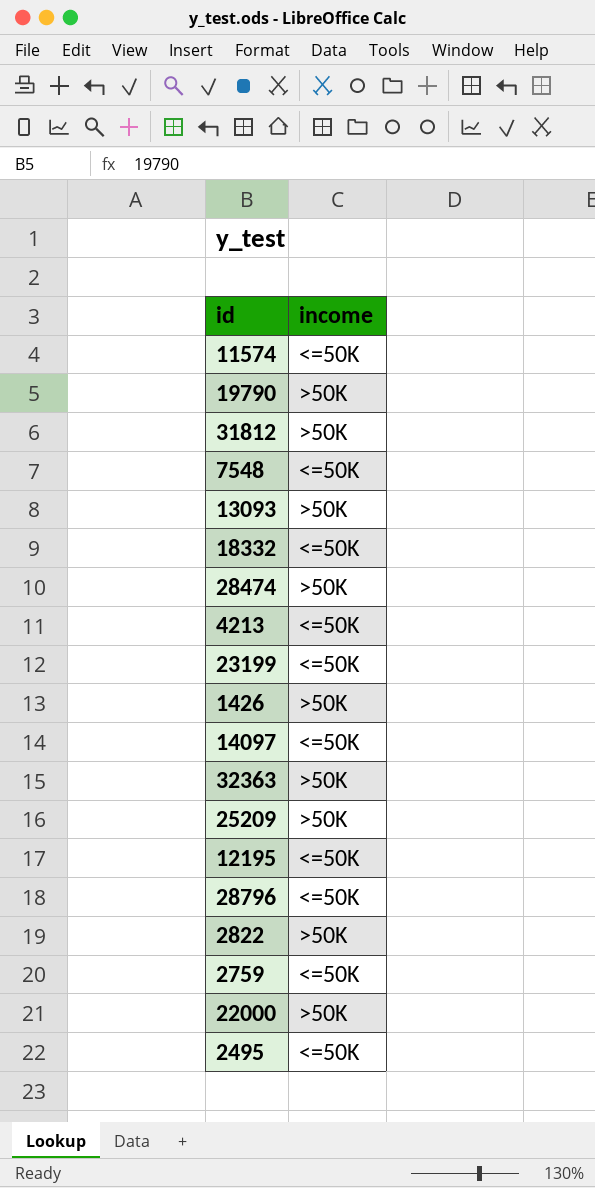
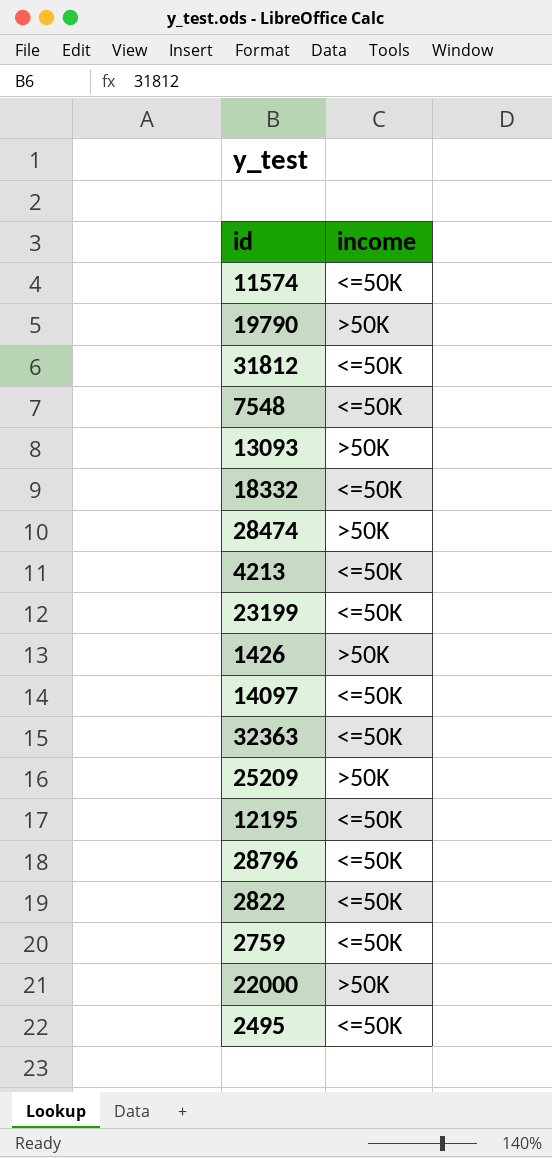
31812 | income: >50K -> <=50K
32363 | income: >50K -> <=50K
2822 | income: >50K -> <=50K

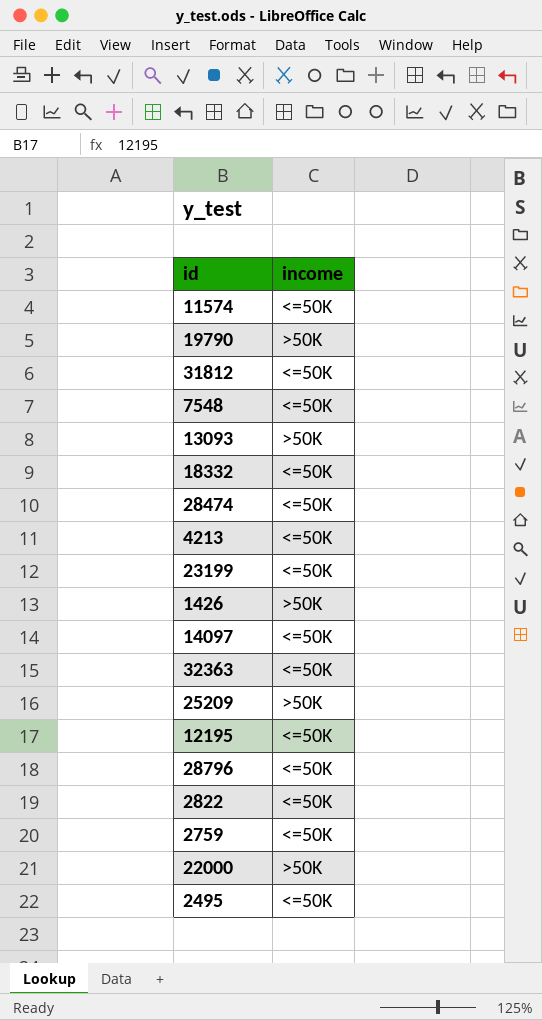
28474 | income: >50K -> <=50K

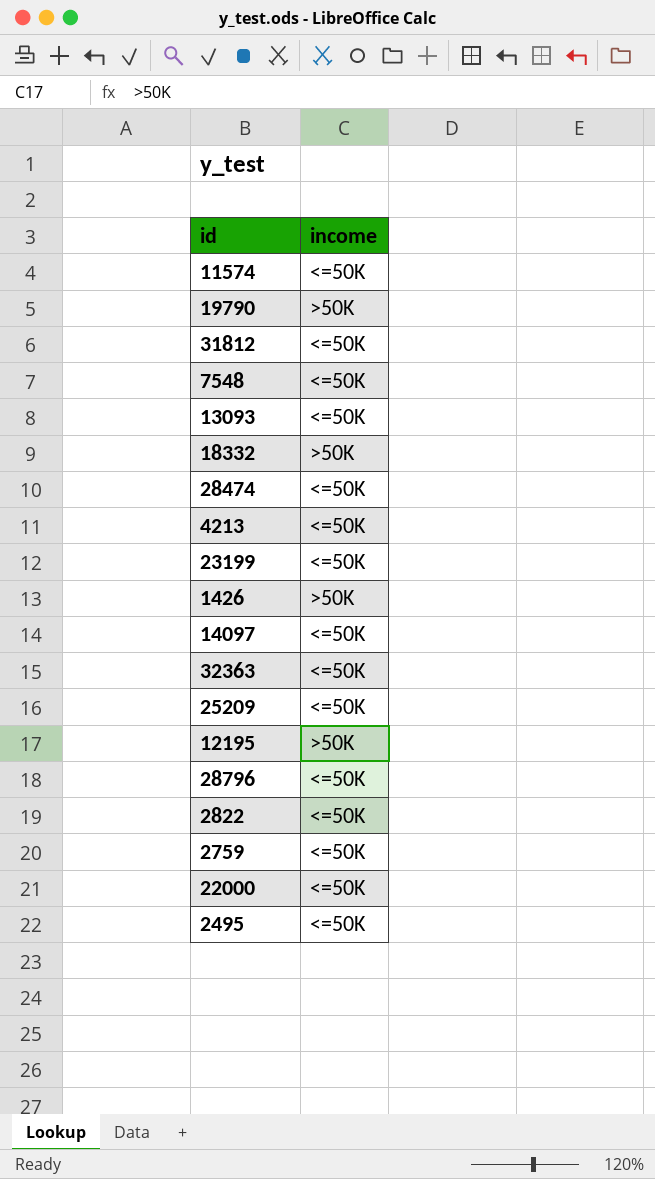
13093 | income: >50K -> <=50K
18332 | income: <=50K -> >50K
25209 | income: >50K -> <=50K
12195 | income: <=50K -> >50K
22000 | income: >50K -> <=50K

